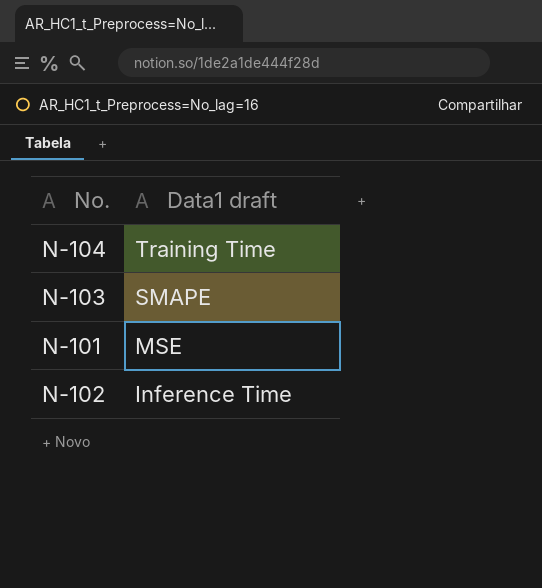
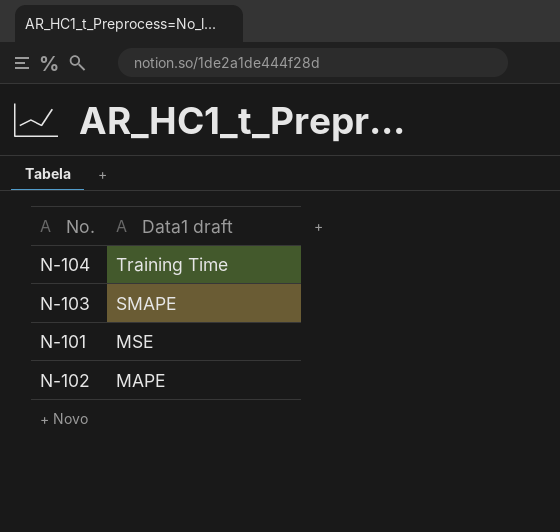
N-102 | Data1 draft: Inference Time -> MAPE

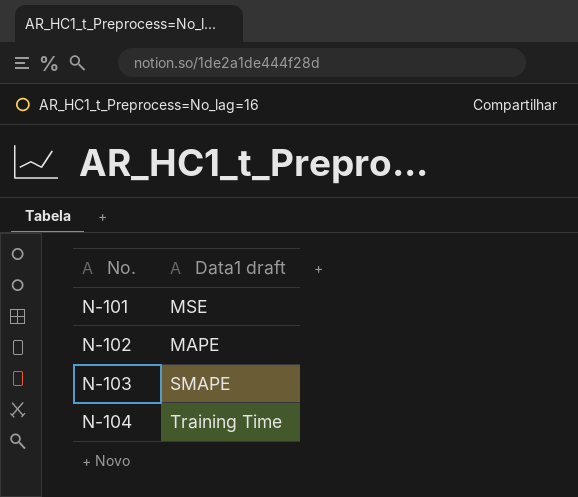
row order: Data1 draft descending -> No. ascending

